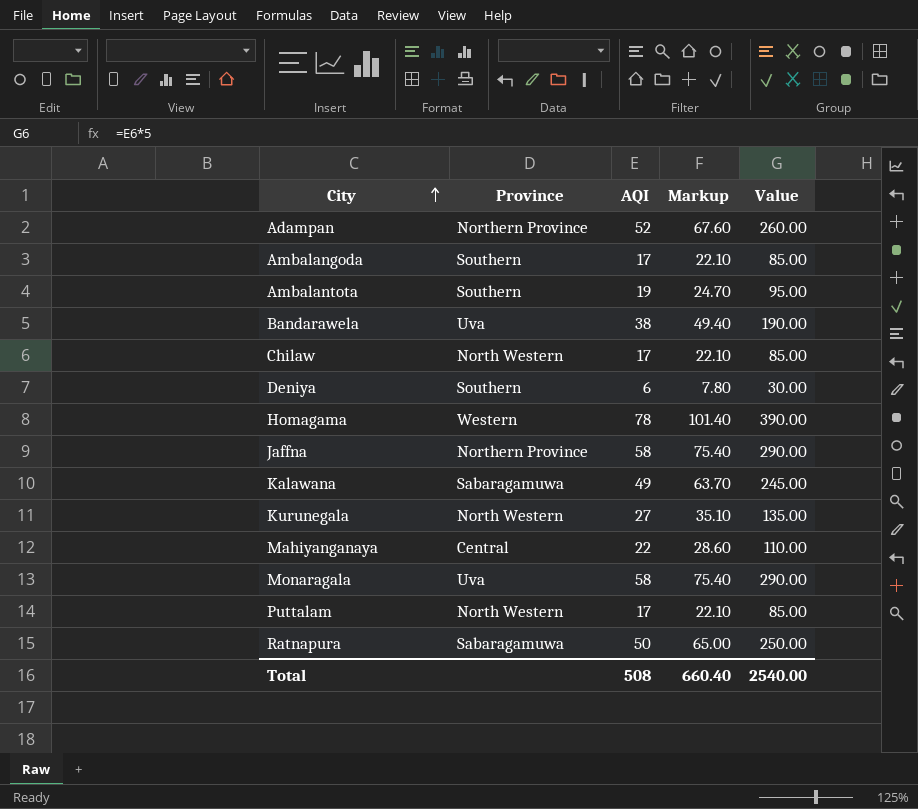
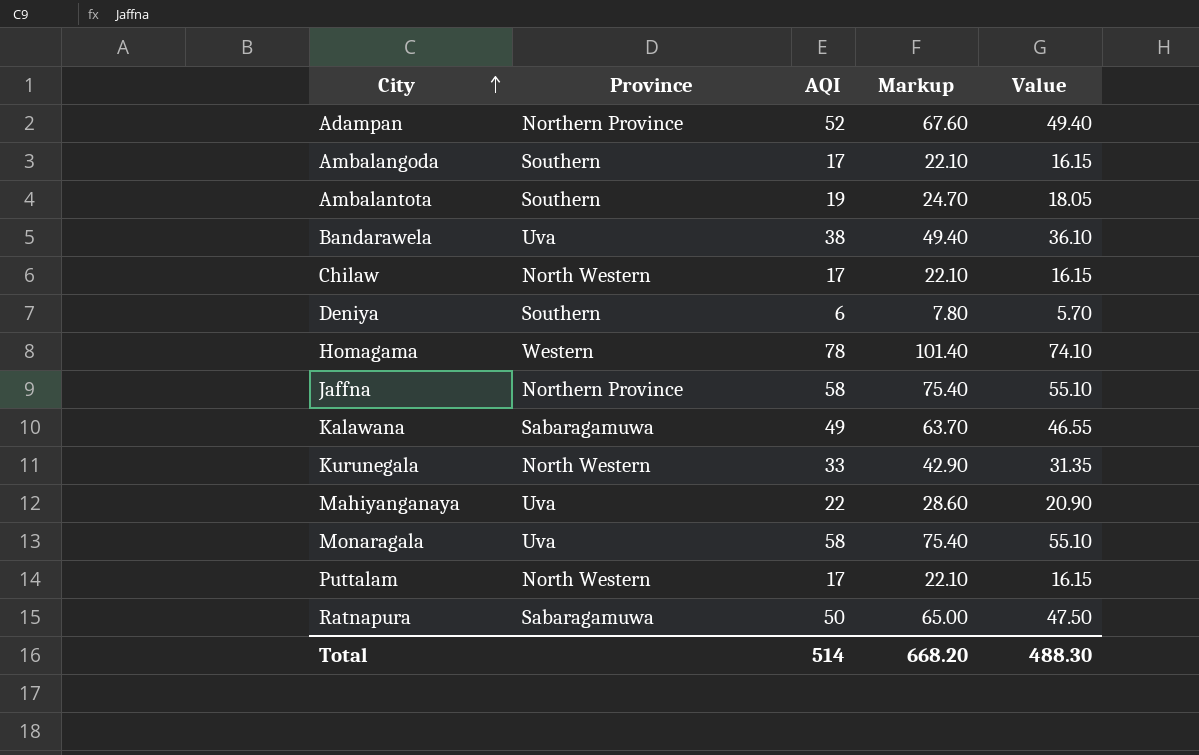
column Value | formula: [AQI] * 5 -> [AQI] * 0.95
Kurunegala | AQI: 27 -> 33
Kurunegala | Markup: 35.10 -> 42.90
Mahiyanganaya | Province: Central -> Uva
Total | AQI: 508 -> 514
Total | Markup: 660.40 -> 668.20
Total | Value: 2540.00 -> 488.30

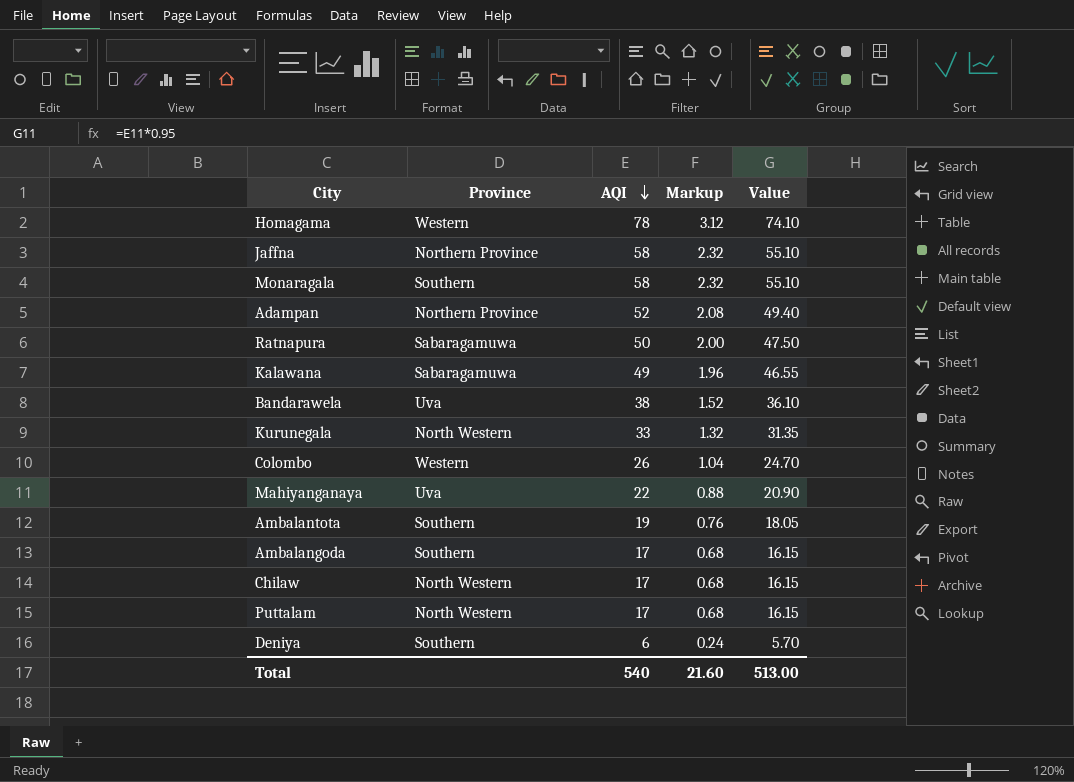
row order: City ascending -> AQI descending
column Markup | formula: [AQI] * 1.3 -> [AQI] * 0.04
Monaragala | Province: Uva -> Southern
row Colombo: none -> Western | 26 | 1.04 | 24.70
Total | AQI: 514 -> 540
Total | Markup: 668.20 -> 21.60
Total | Value: 488.30 -> 513.00

